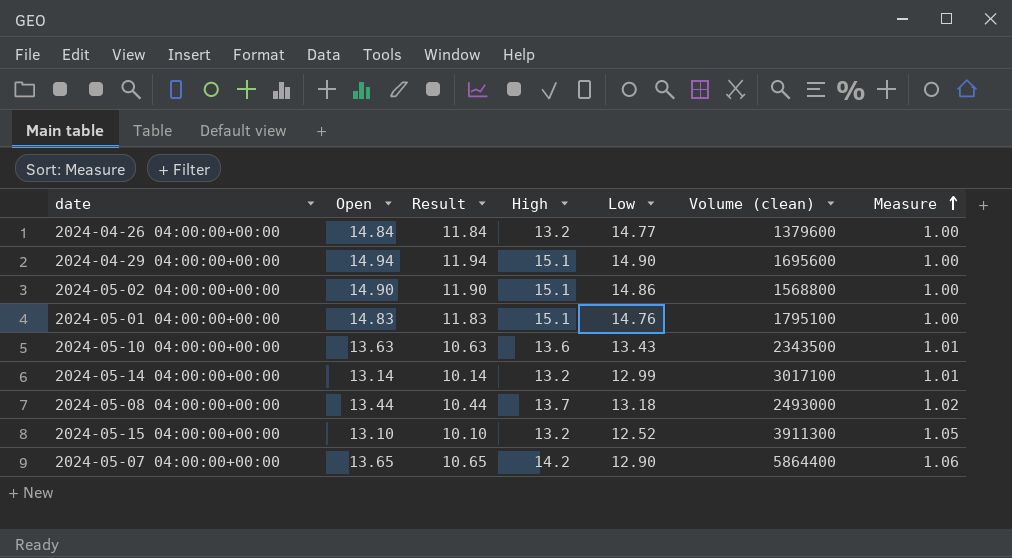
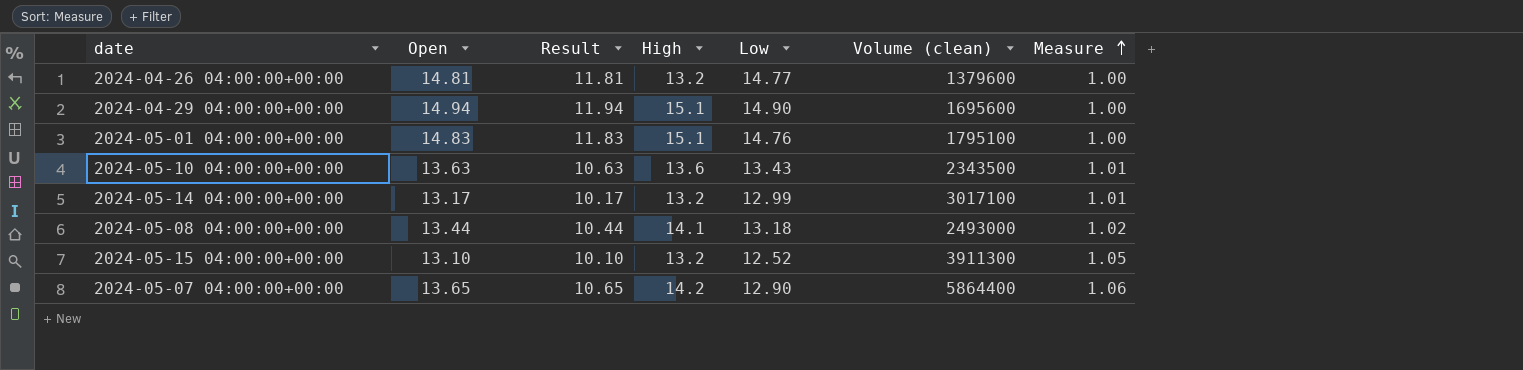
row 2024-05-02 04:00:00+00:00: 14.90 | 11.90 | 15.1 | 14.86 | 1568800 | 1.00 -> none
2024-04-26 04:00:00+00:00 | Open: 14.84 -> 14.81
2024-04-26 04:00:00+00:00 | Result: 11.84 -> 11.81
2024-05-14 04:00:00+00:00 | Open: 13.14 -> 13.17
2024-05-14 04:00:00+00:00 | Result: 10.14 -> 10.17
2024-05-08 04:00:00+00:00 | High: 13.7 -> 14.1

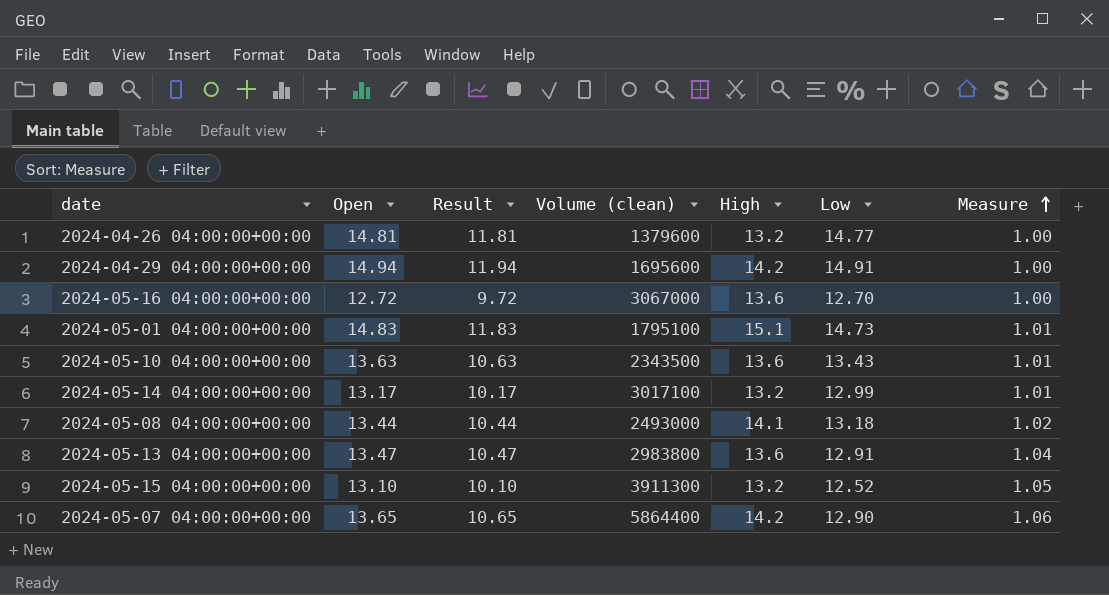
column Volume (clean) | position: 6 -> 4
2024-04-29 04:00:00+00:00 | High: 15.1 -> 14.2
2024-04-29 04:00:00+00:00 | Low: 14.90 -> 14.91
row 2024-05-16 04:00:00+00:00: none -> 12.72 | 9.72 | 3067000 | 13.6 | 12.70 | 1.00
2024-05-01 04:00:00+00:00 | Low: 14.76 -> 14.73
2024-05-01 04:00:00+00:00 | Measure: 1.00 -> 1.01
row 2024-05-13 04:00:00+00:00: none -> 13.47 | 10.47 | 2983800 | 13.6 | 12.91 | 1.04

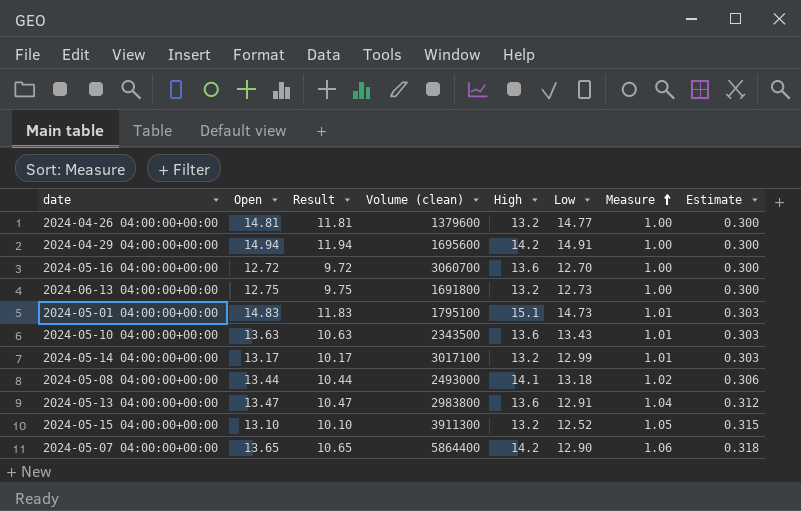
column Estimate | formula: none -> [Measure] * 0.3
2024-05-16 04:00:00+00:00 | Volume (clean): 3067000 -> 3060700
row 2024-06-13 04:00:00+00:00: none -> 12.75 | 9.75 | 1691800 | 13.2 | 12.73 | 1.00 | 0.300

